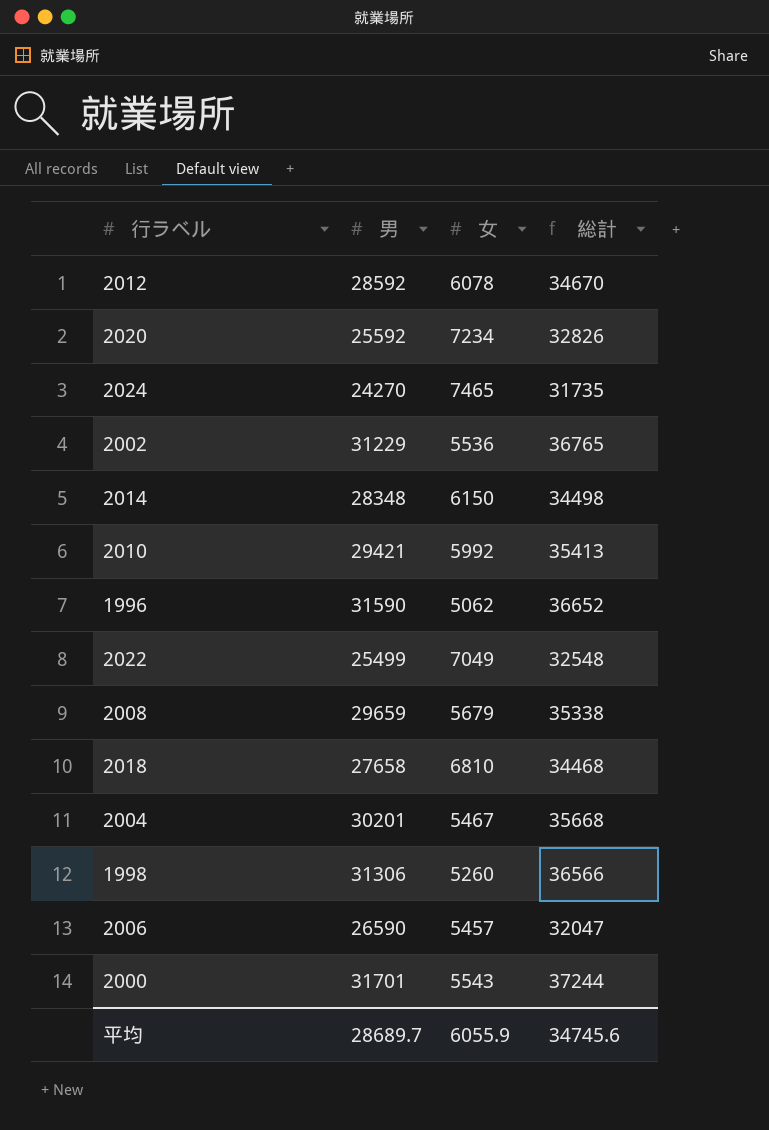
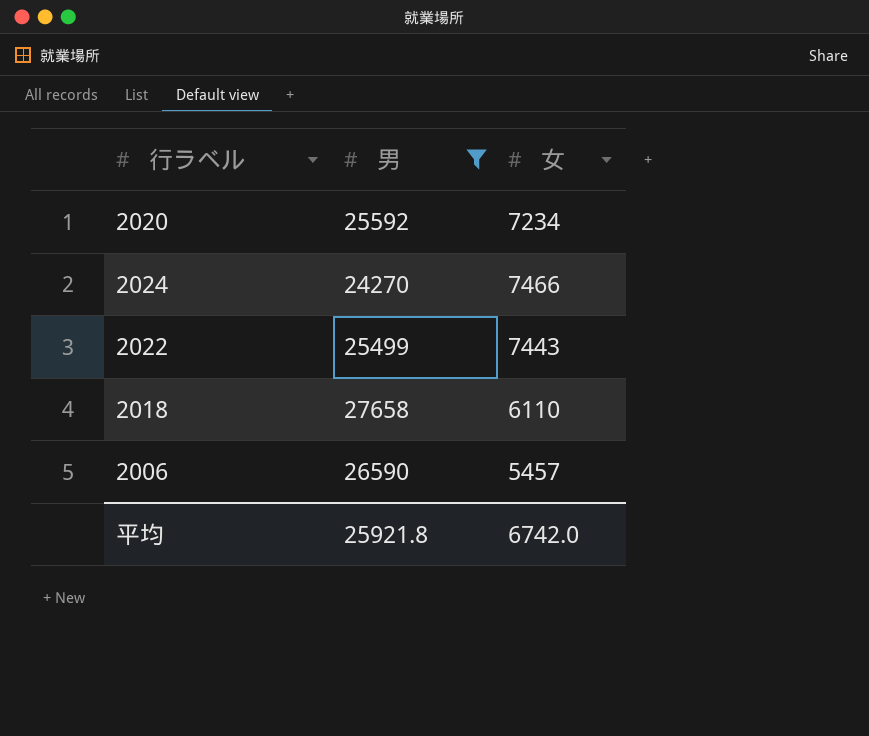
filter: none -> 男 <= 27658
column 総計 | formula: [男] + [女] -> none
2024 | 女: 7465 -> 7466
2022 | 女: 7049 -> 7443
2018 | 女: 6810 -> 6110
平均 | 男: 28689.7 -> 25921.8
平均 | 女: 6055.9 -> 6742.0

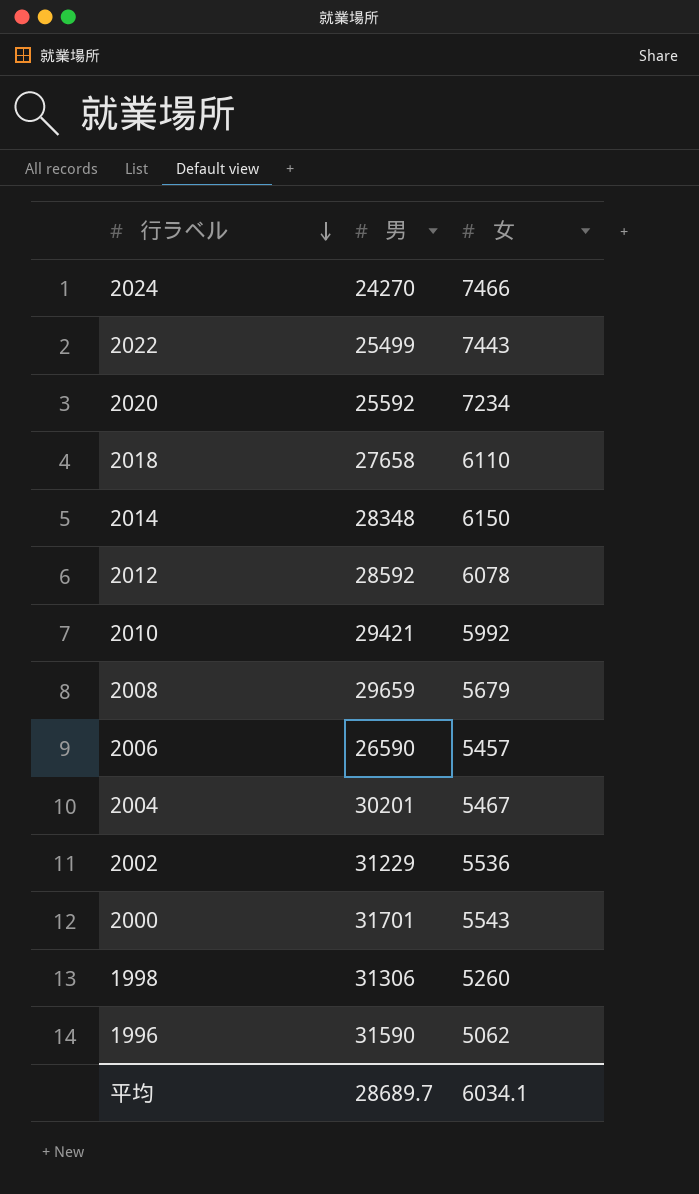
filter: 男 <= 27658 -> none
row order: none -> 行ラベル descending
平均 | 男: 25921.8 -> 28689.7
平均 | 女: 6742.0 -> 6034.1

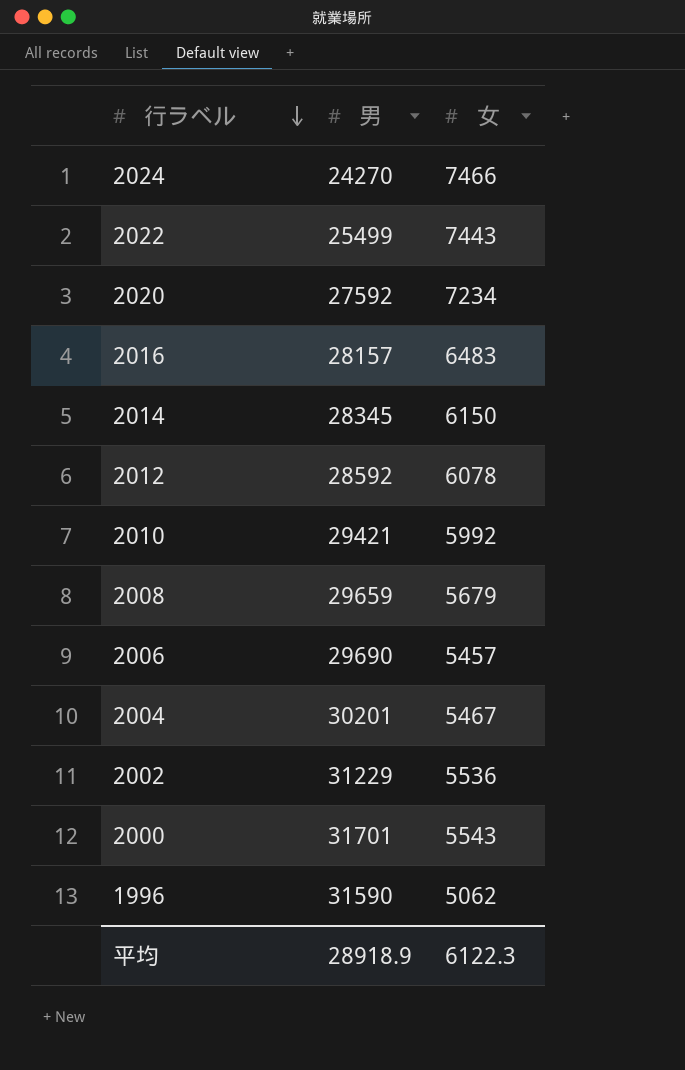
row 2018: 27658 | 6110 -> none
row 1998: 31306 | 5260 -> none
2020 | 男: 25592 -> 27592
row 2016: none -> 28157 | 6483
2014 | 男: 28348 -> 28345
2006 | 男: 26590 -> 29690
平均 | 男: 28689.7 -> 28918.9
平均 | 女: 6034.1 -> 6122.3

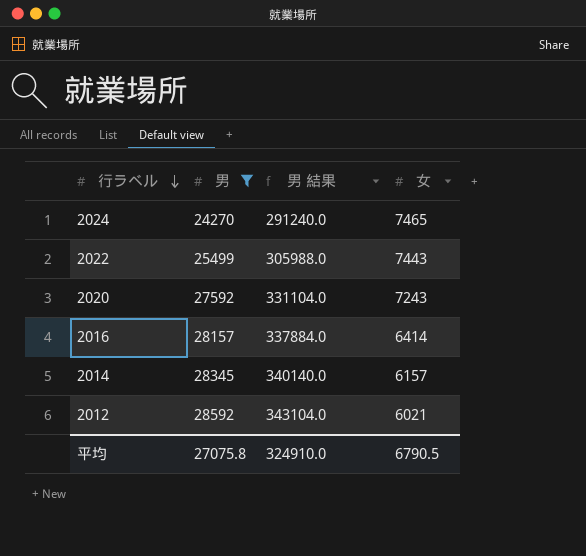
filter: none -> 男 <= 28592
column 男 結果 | formula: none -> [男] * 12
2024 | 女: 7466 -> 7465
2020 | 女: 7234 -> 7243
2016 | 女: 6483 -> 6414
2014 | 女: 6150 -> 6157
2012 | 女: 6078 -> 6021
平均 | 男: 28918.9 -> 27075.8
平均 | 女: 6122.3 -> 6790.5

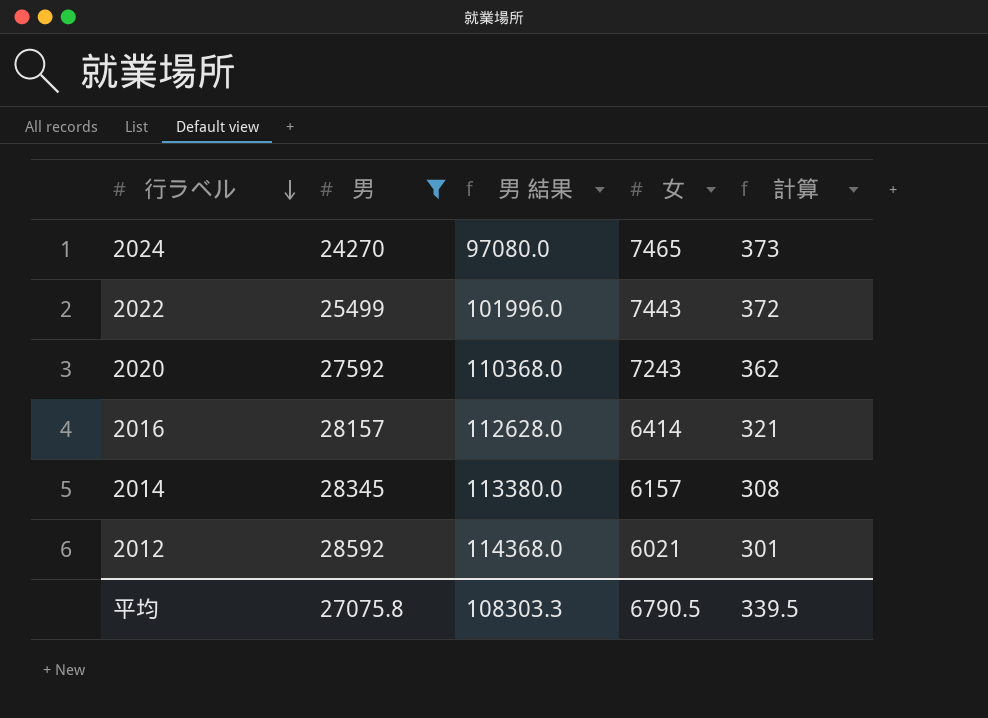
column 男 結果 | formula: [男] * 12 -> [男] * 4
column 計算 | formula: none -> [女] * 0.05
平均 | 男 結果: 324910.0 -> 108303.3

